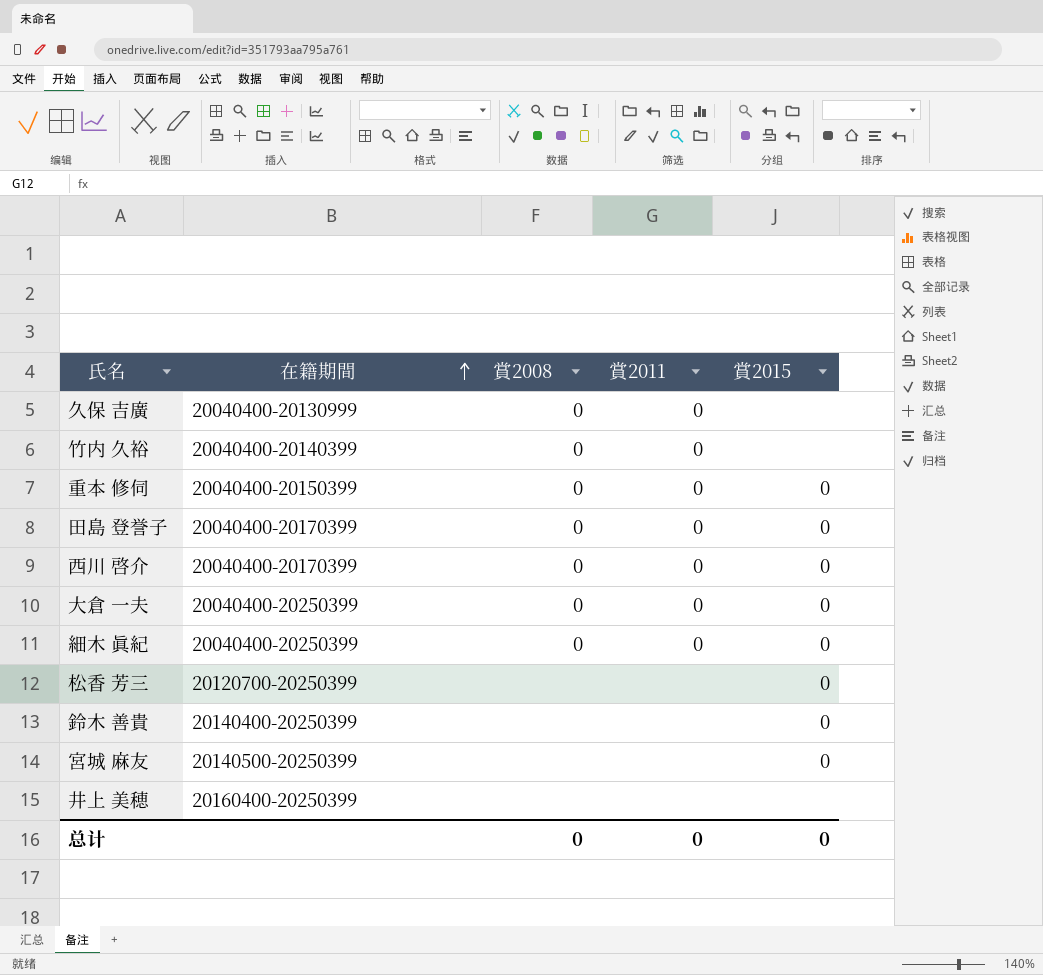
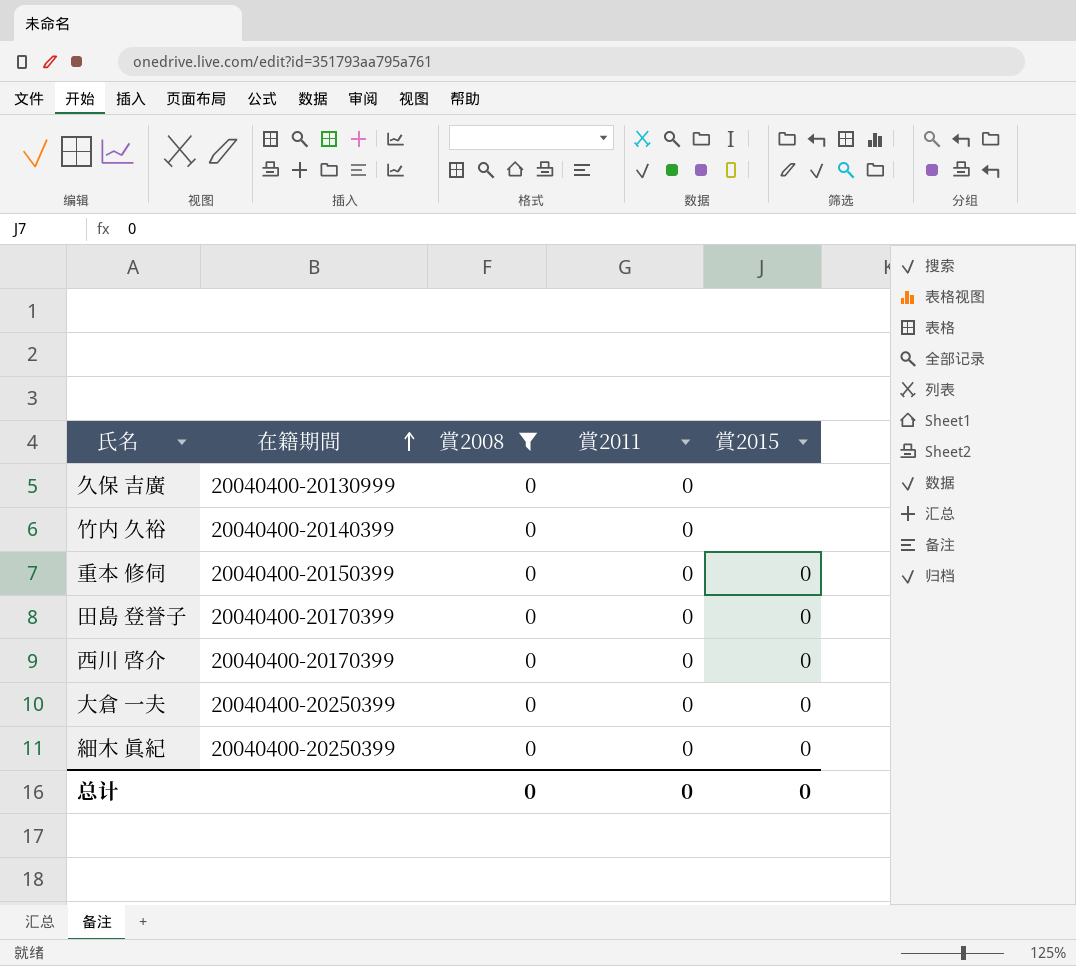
filter: none -> 賞2008 = 0

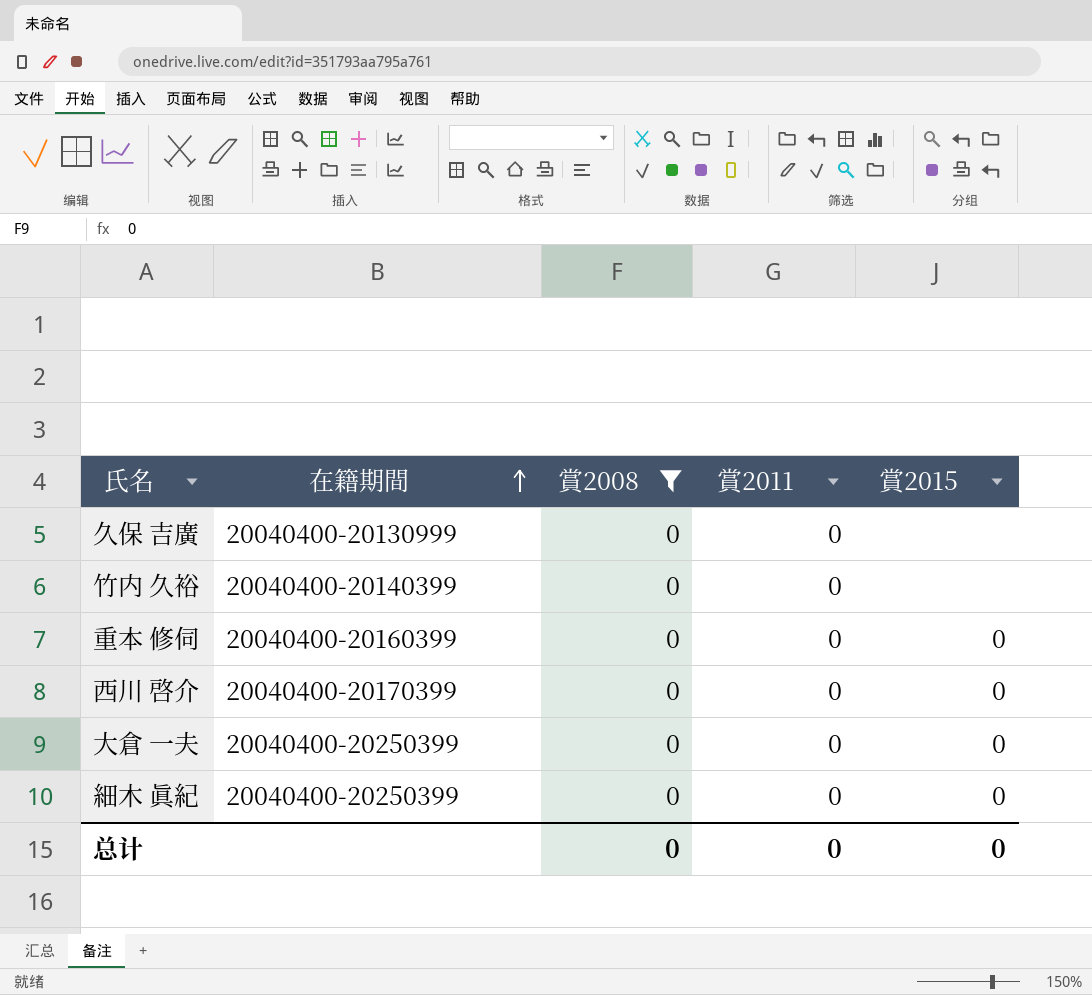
row 田島 登誉子: 20040400-20170399 | 0 | 0 | 0 -> none
重本 修伺 | 在籍期間: 20040400-20150399 -> 20040400-20160399

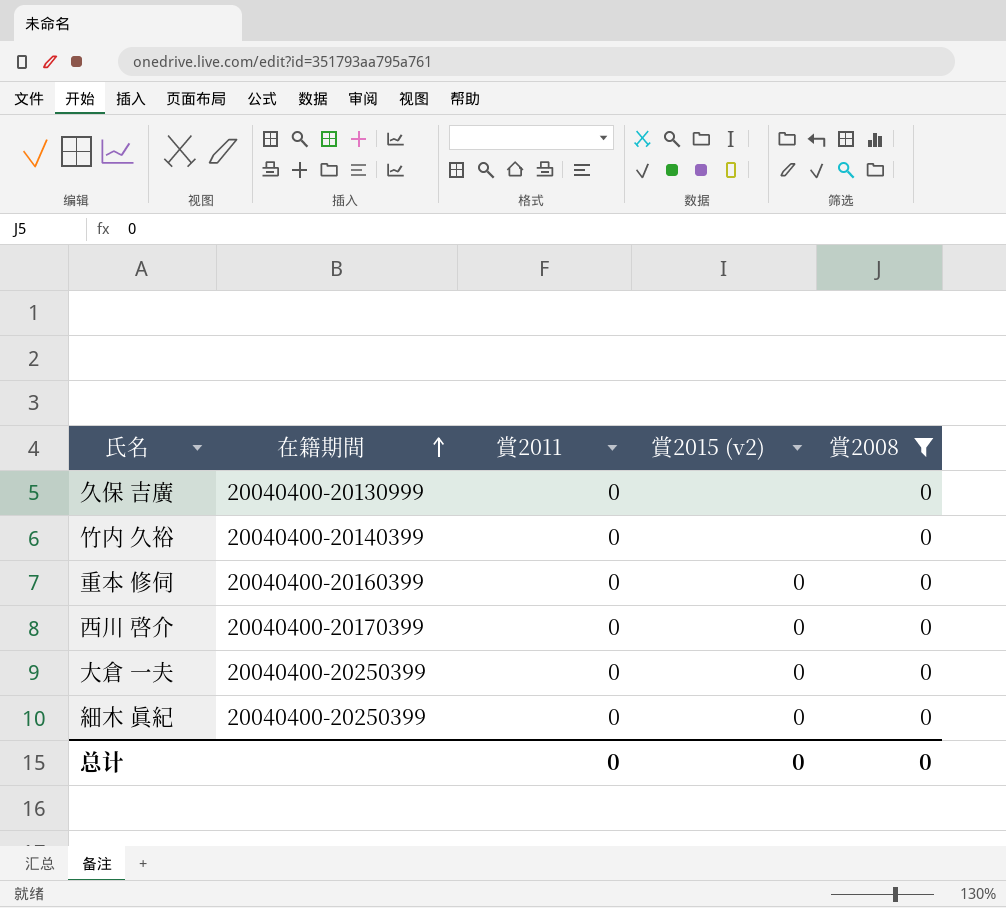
column name: 賞2015 -> 賞2015 (v2)
column 賞2008 | position: 3 -> 5

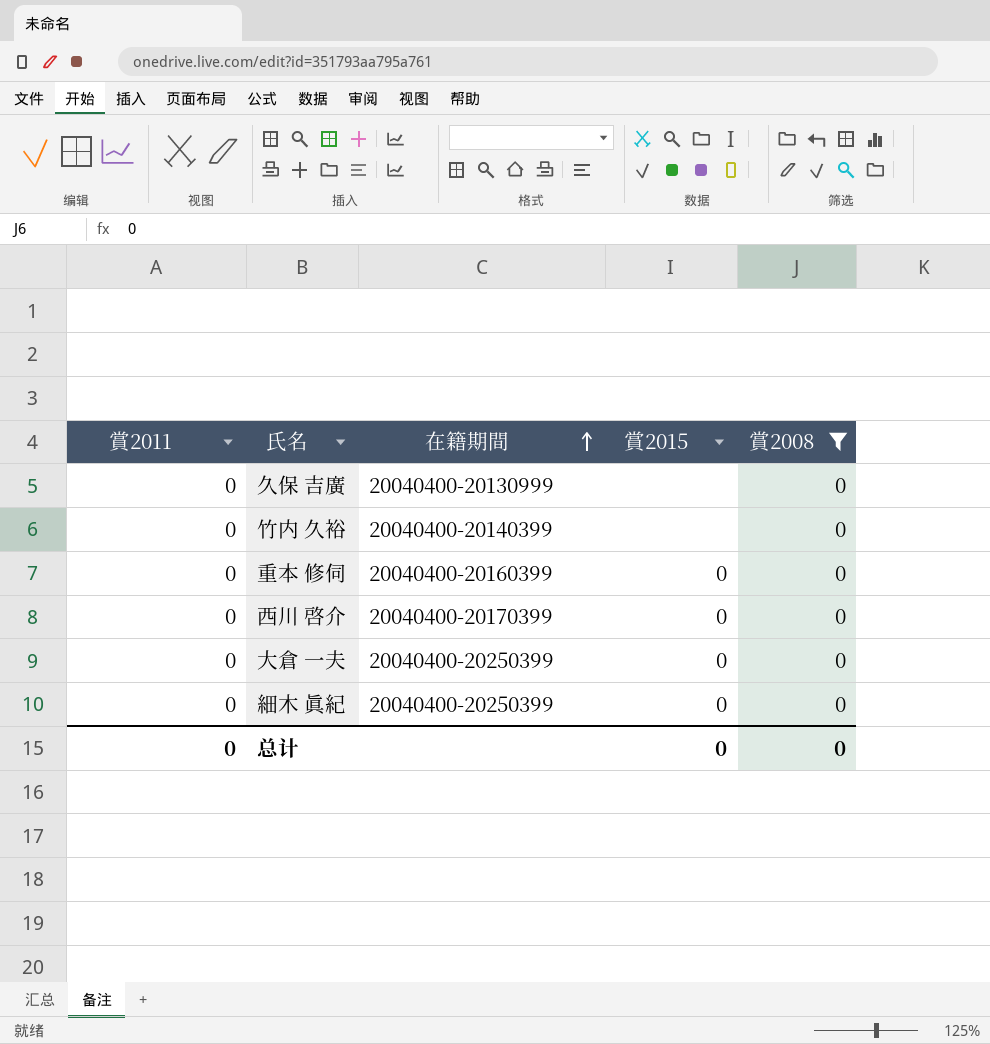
column 賞2011 | position: 3 -> 1
column name: 賞2015 (v2) -> 賞2015

